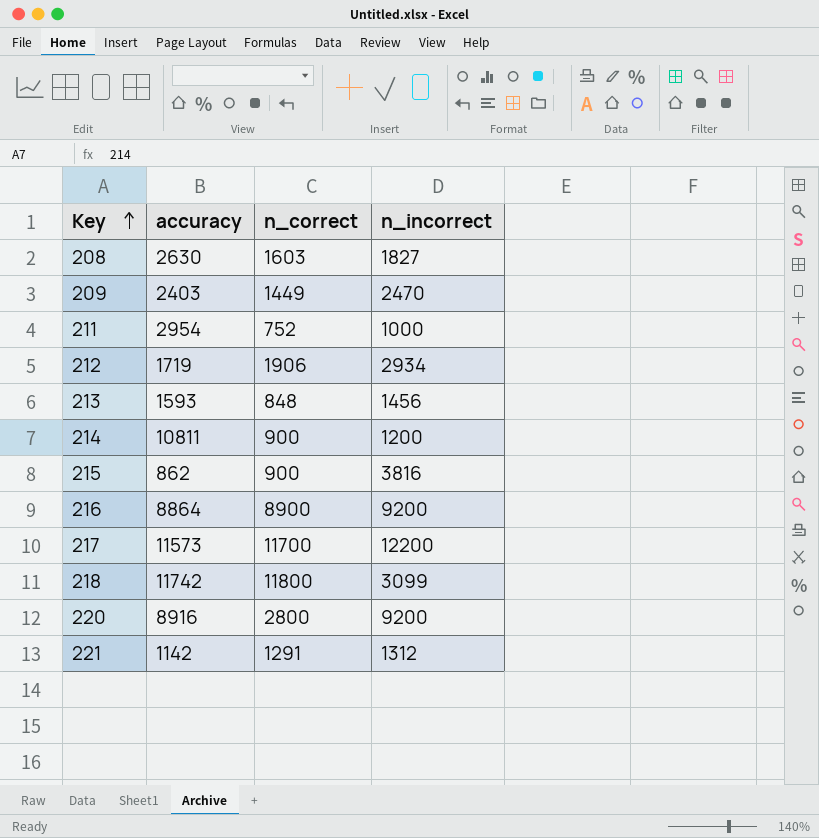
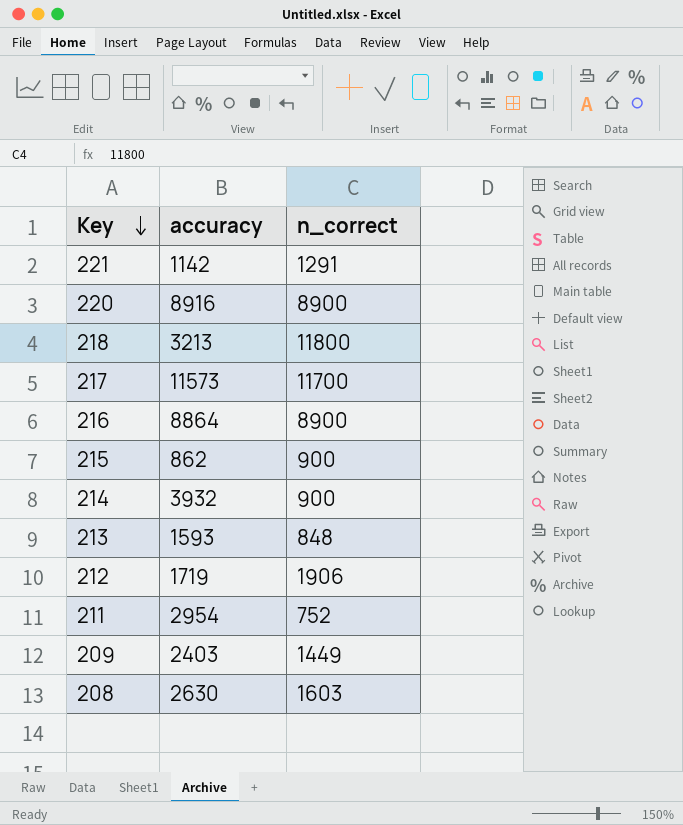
row order: Key ascending -> Key descending
column n_incorrect | position: 4 -> none
220 | n_correct: 2800 -> 8900
218 | accuracy: 11742 -> 3213
214 | accuracy: 10811 -> 3932

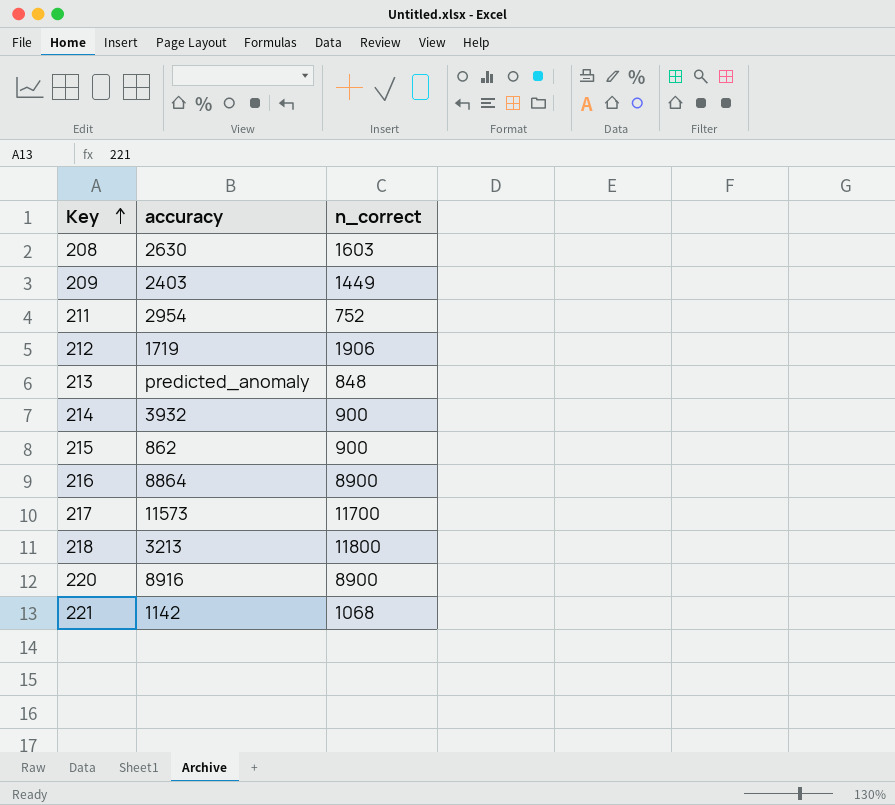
row order: Key descending -> Key ascending
213 | accuracy: 1593 -> predicted_anomaly
221 | n_correct: 1291 -> 1068

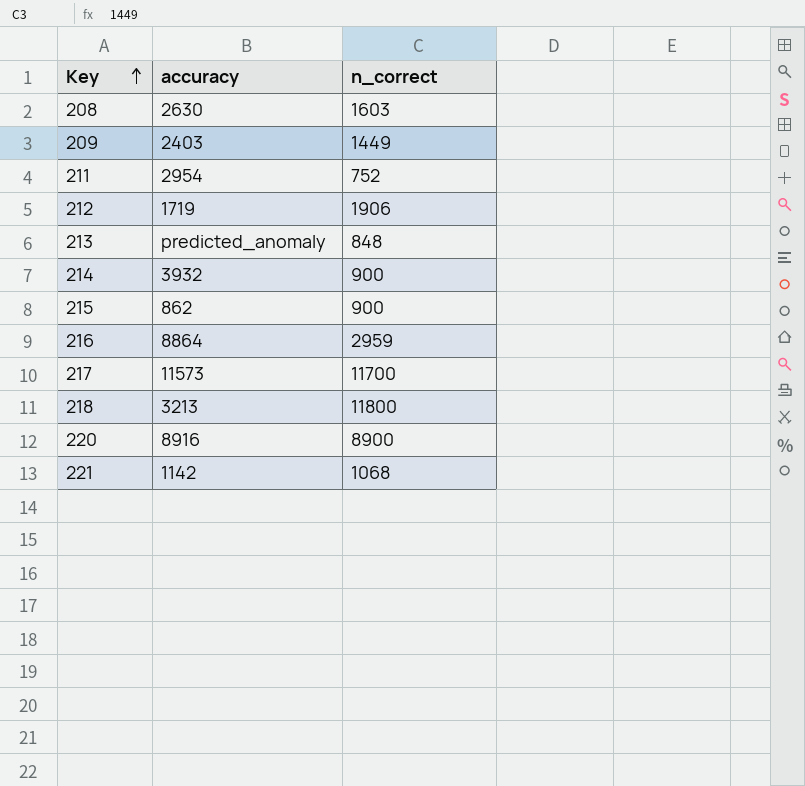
216 | n_correct: 8900 -> 2959

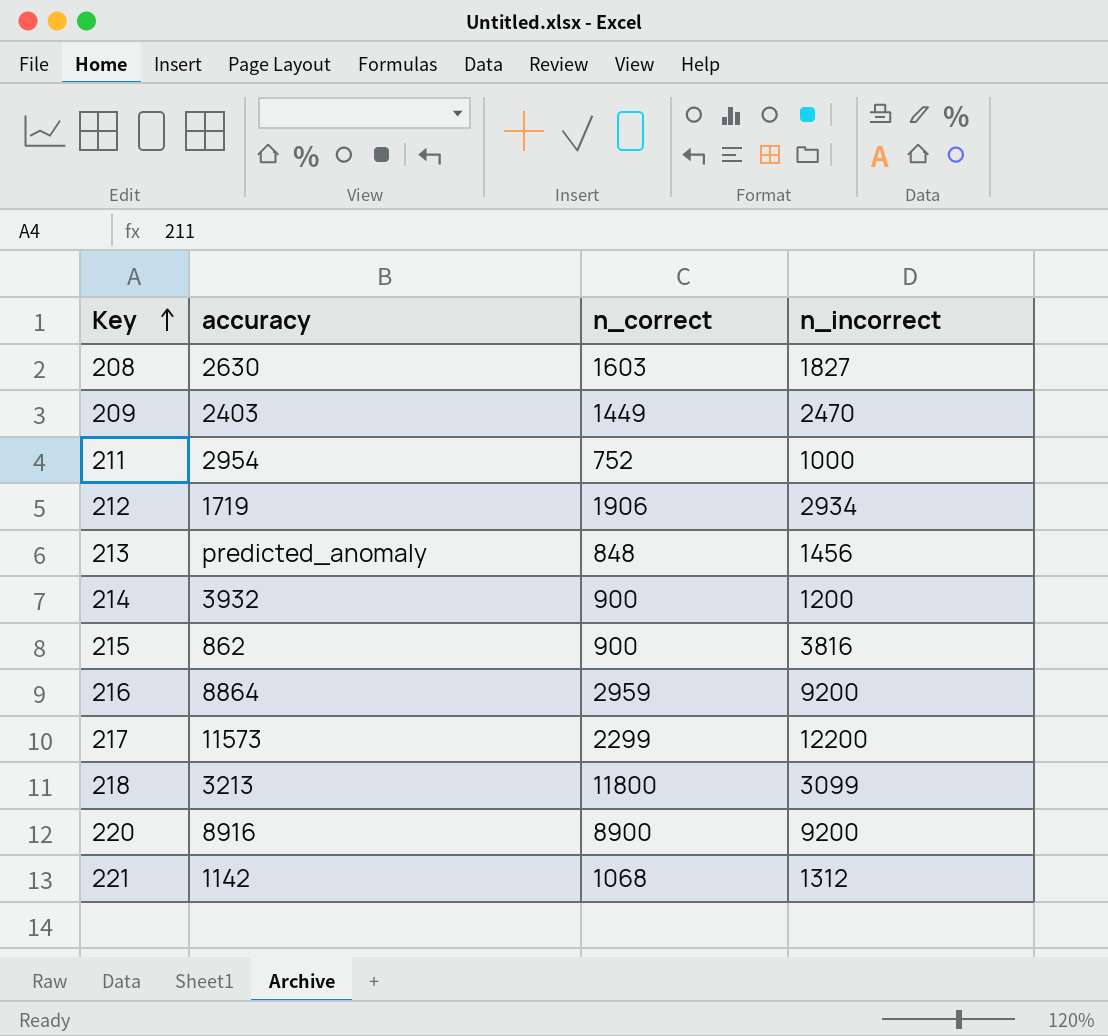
column n_incorrect | position: none -> 4
217 | n_correct: 11700 -> 2299

